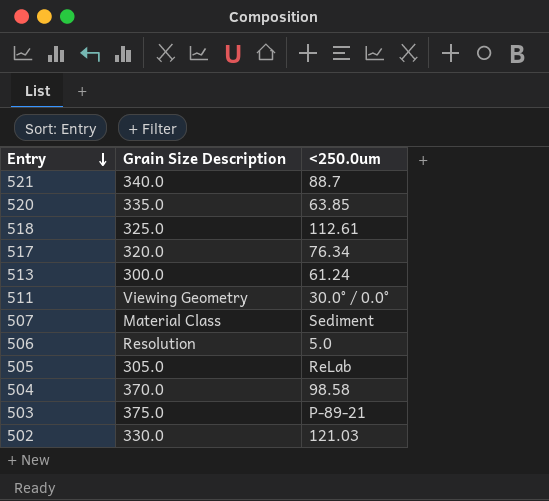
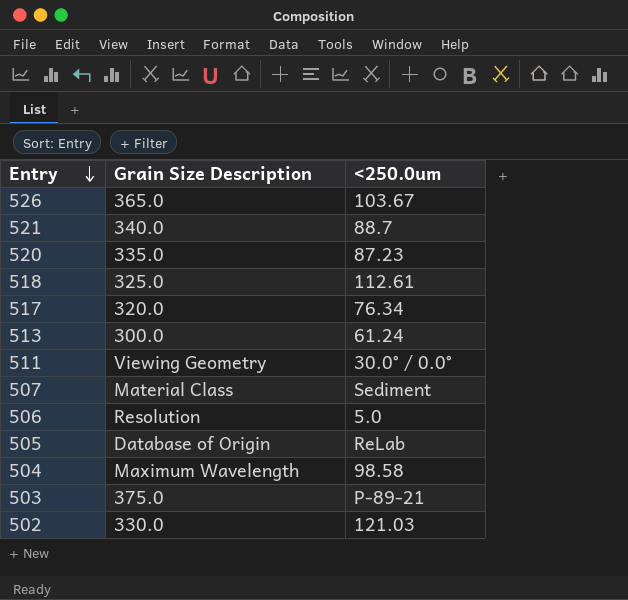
row 526: none -> 365.0 | 103.67
520 | <250.0um: 63.85 -> 87.23
505 | Grain Size Description: 305.0 -> Database of Origin
504 | Grain Size Description: 370.0 -> Maximum Wavelength

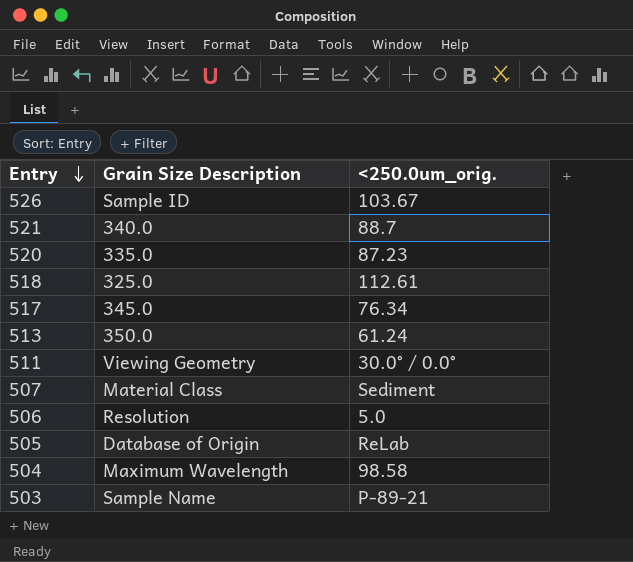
column name: <250.0um -> <250.0um_orig.
row 502: 330.0 | 121.03 -> none
526 | Grain Size Description: 365.0 -> Sample ID
517 | Grain Size Description: 320.0 -> 345.0
513 | Grain Size Description: 300.0 -> 350.0
503 | Grain Size Description: 375.0 -> Sample Name

